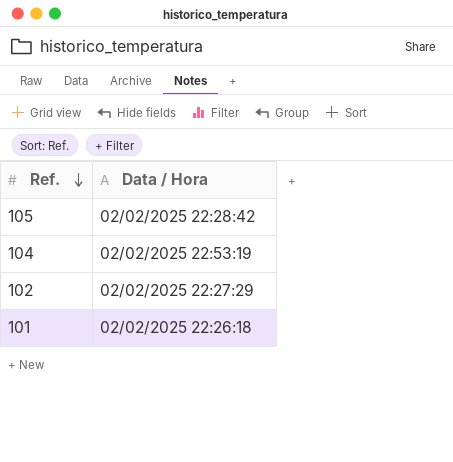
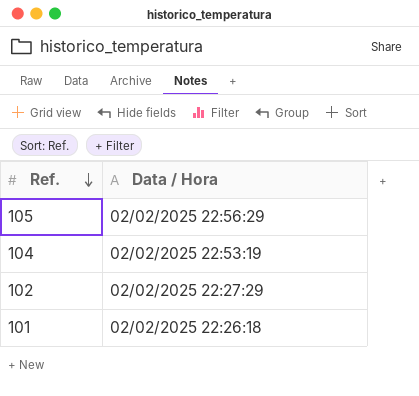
105 | Data / Hora: 02/02/2025 22:28:42 -> 02/02/2025 22:56:29

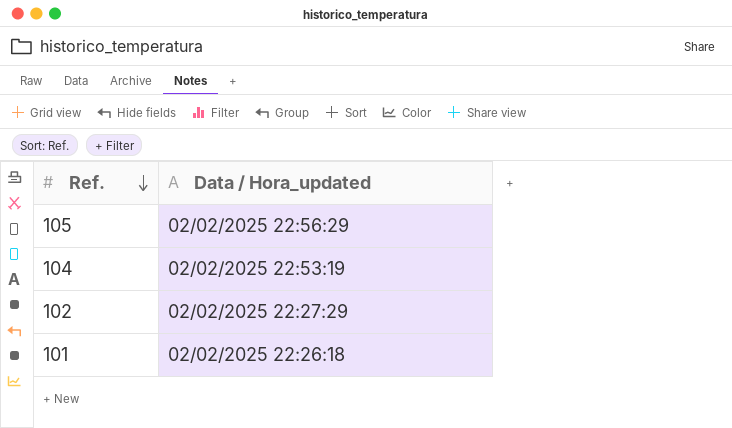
column name: Data / Hora -> Data / Hora_updated

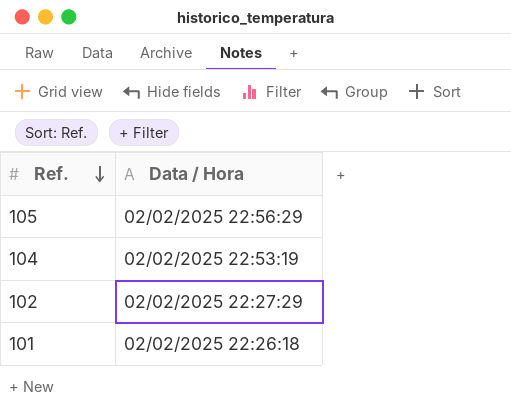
column name: Data / Hora_updated -> Data / Hora

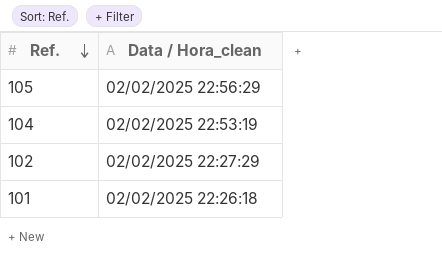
column name: Data / Hora -> Data / Hora_clean

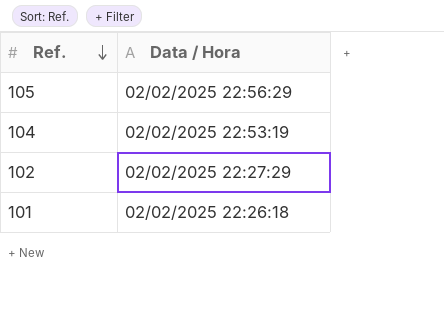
column name: Data / Hora_clean -> Data / Hora

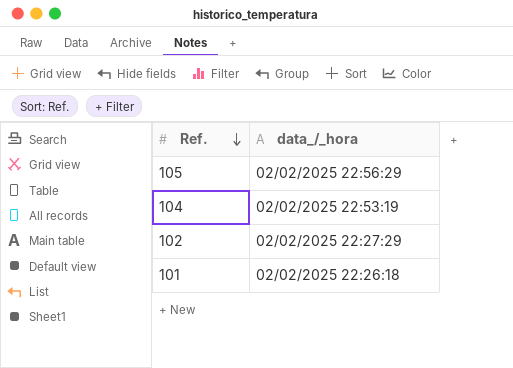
column name: Data / Hora -> data_/_hora

